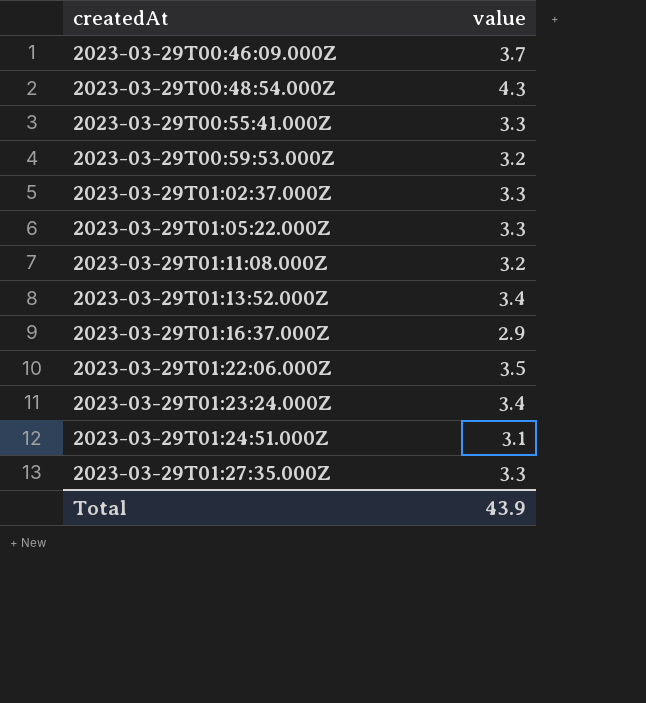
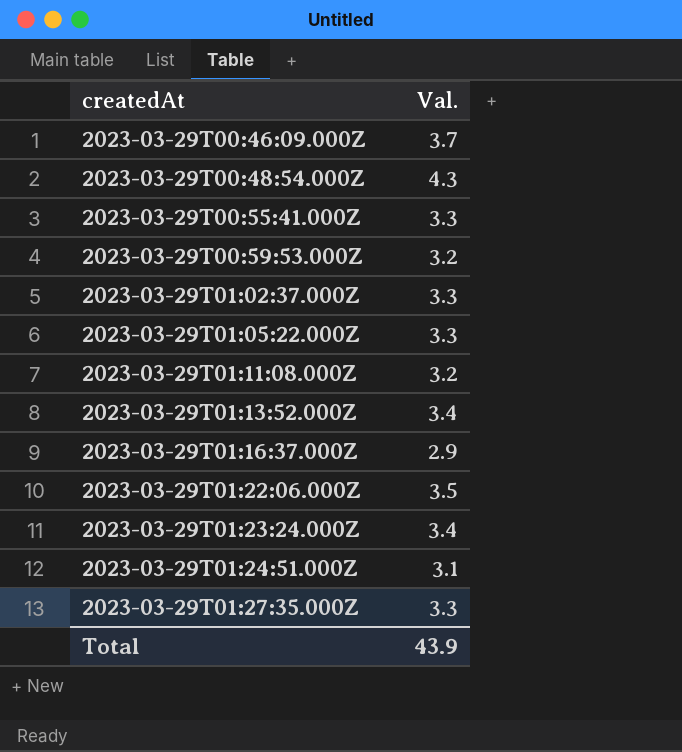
column name: value -> Val.

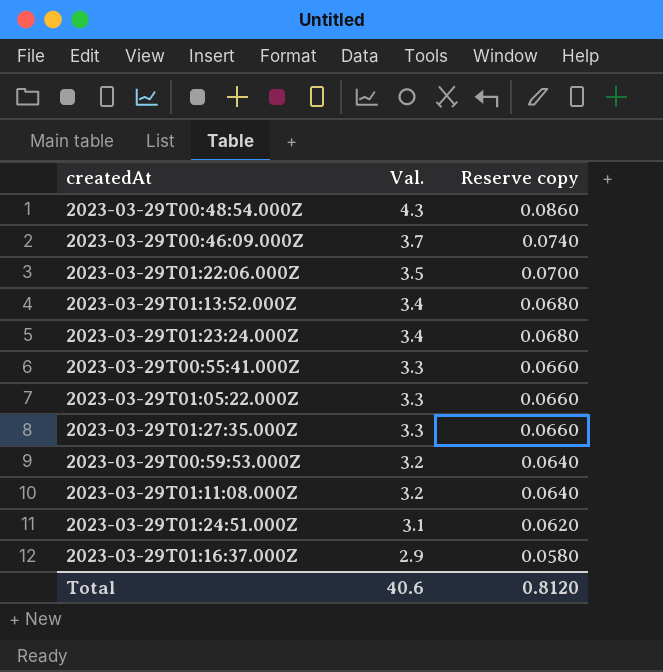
row order: createdAt ascending -> Val. descending
column Reserve copy | formula: none -> [Val.] * 0.02
row 2023-03-29T01:02:37.000Z: 3.3 -> none
Total | Val.: 43.9 -> 40.6

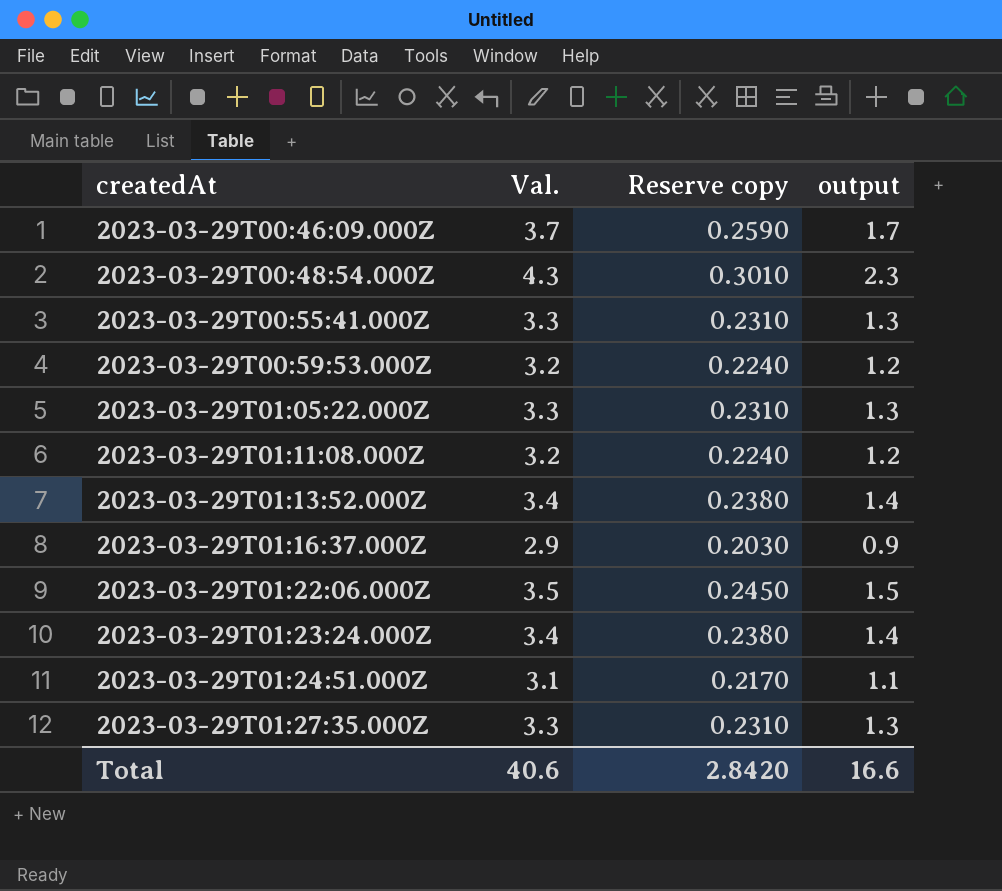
row order: Val. descending -> createdAt ascending
column Reserve copy | formula: [Val.] * 0.02 -> [Val.] * 0.07
column output | formula: none -> [Val.] - 2
Total | Reserve copy: 0.8120 -> 2.8420

